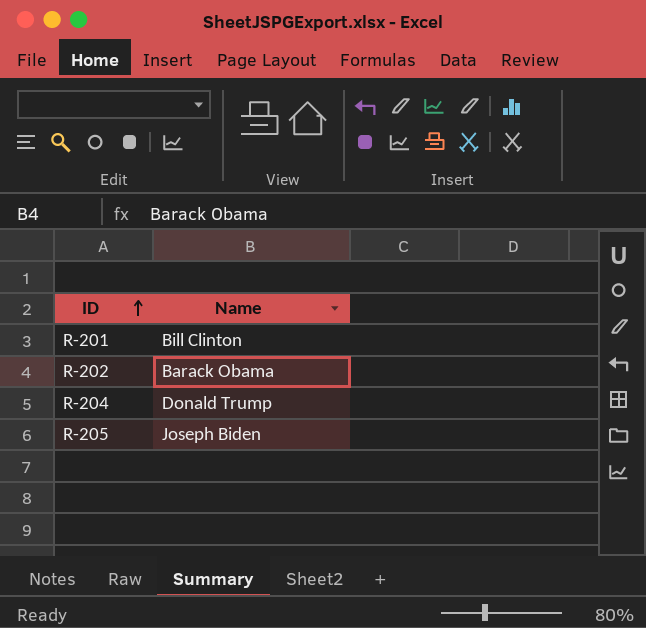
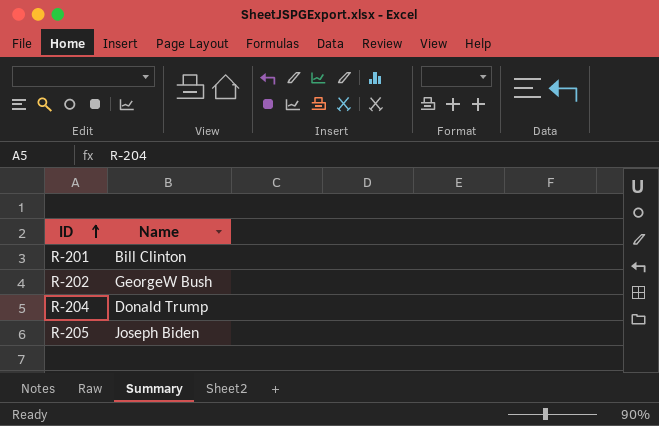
R-202 | Name: Barack Obama -> GeorgeW Bush

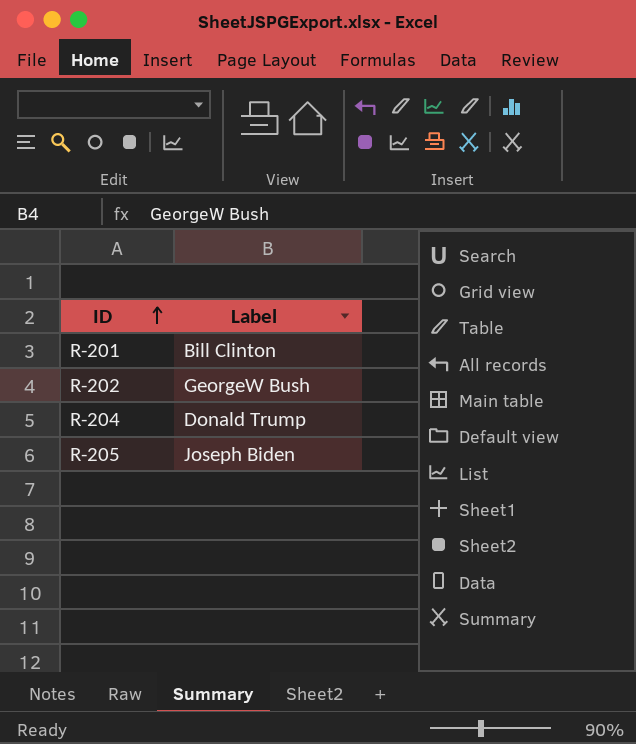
column name: Name -> Label

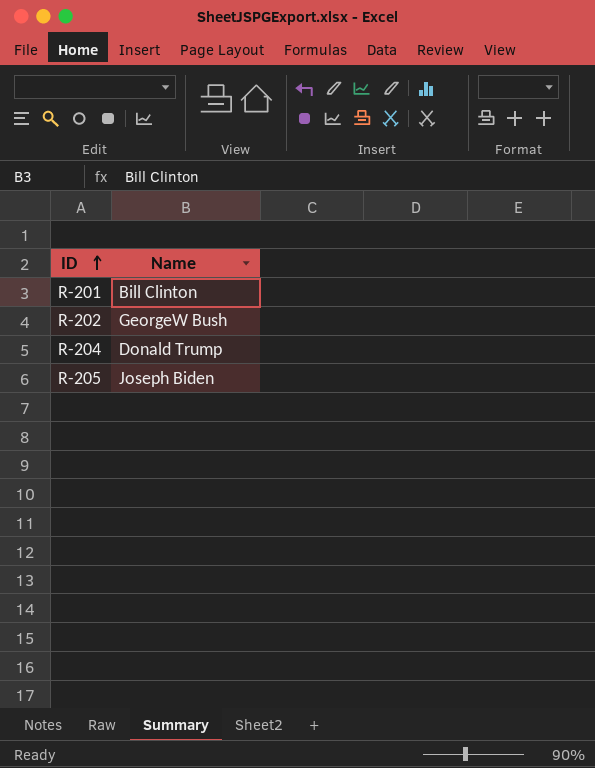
column name: Label -> Name

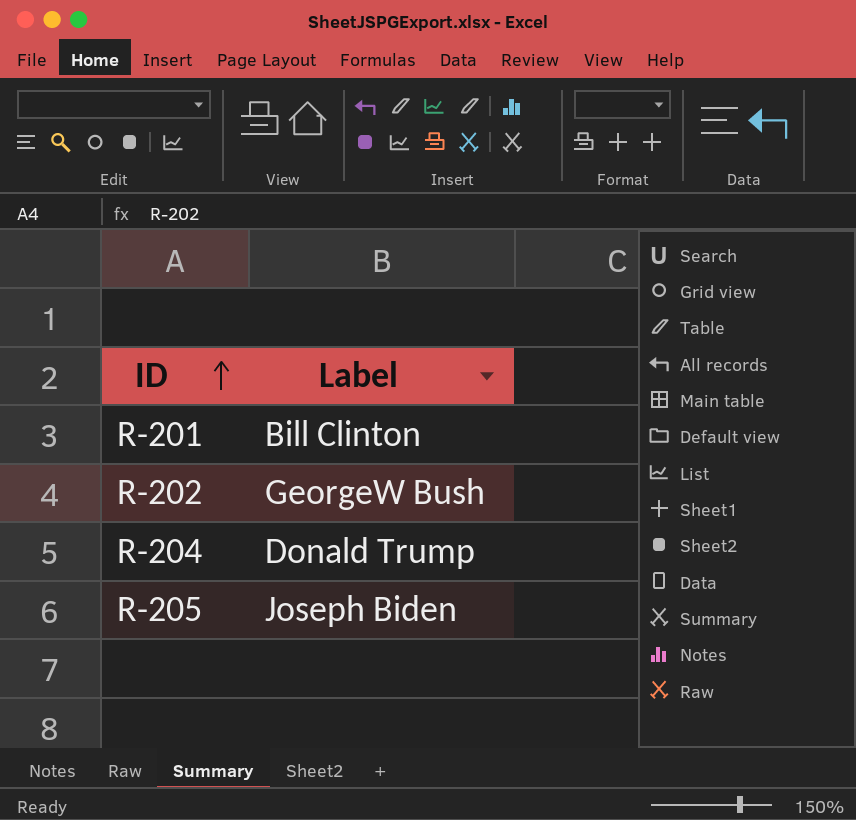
column name: Name -> Label

